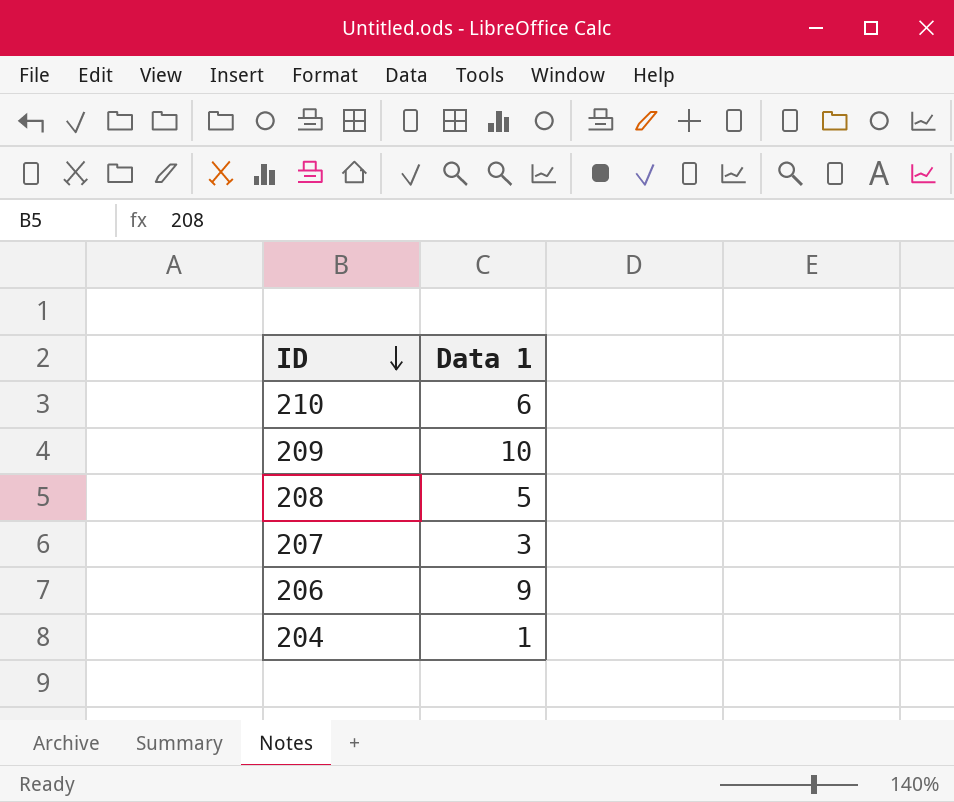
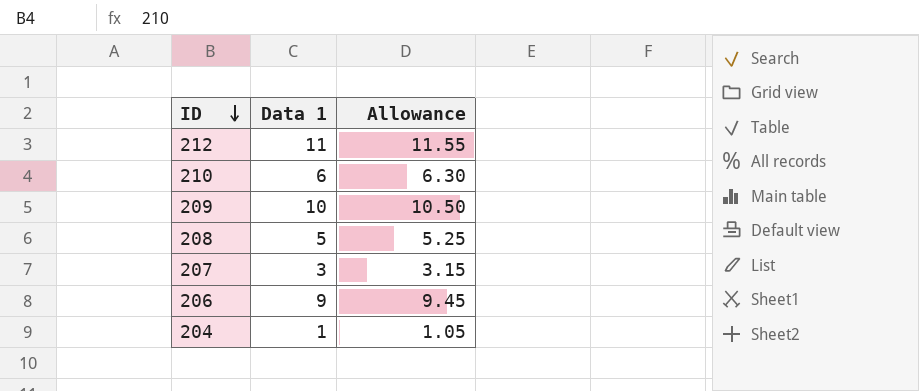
column Allowance | formula: none -> [Data 1] * 1.05
row 212: none -> 11 | 11.55

